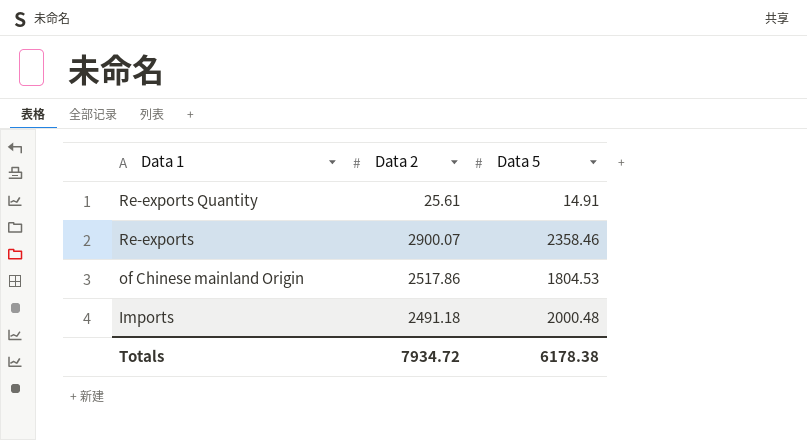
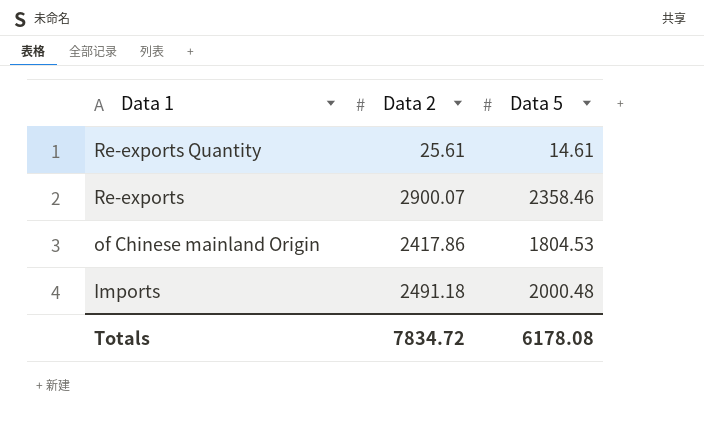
Re-exports Quantity | Data 5: 14.91 -> 14.61
of Chinese mainland Origin | Data 2: 2517.86 -> 2417.86
Totals | Data 2: 7934.72 -> 7834.72
Totals | Data 5: 6178.38 -> 6178.08

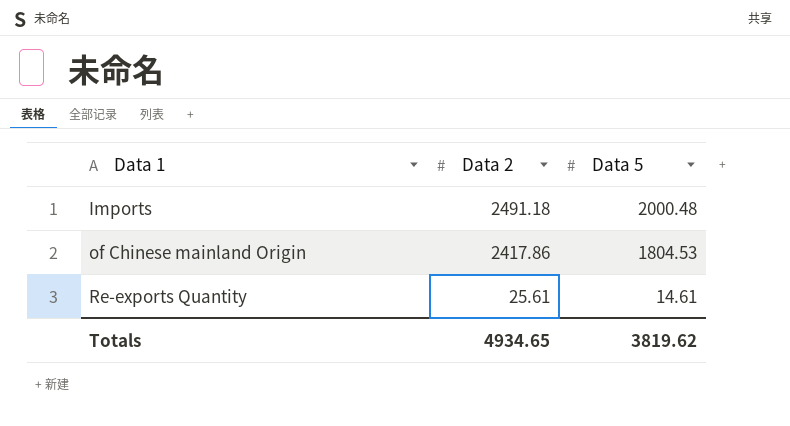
row order: Data 1 descending -> Data 1 ascending
row Re-exports: 2900.07 | 2358.46 -> none
Totals | Data 2: 7834.72 -> 4934.65
Totals | Data 5: 6178.08 -> 3819.62

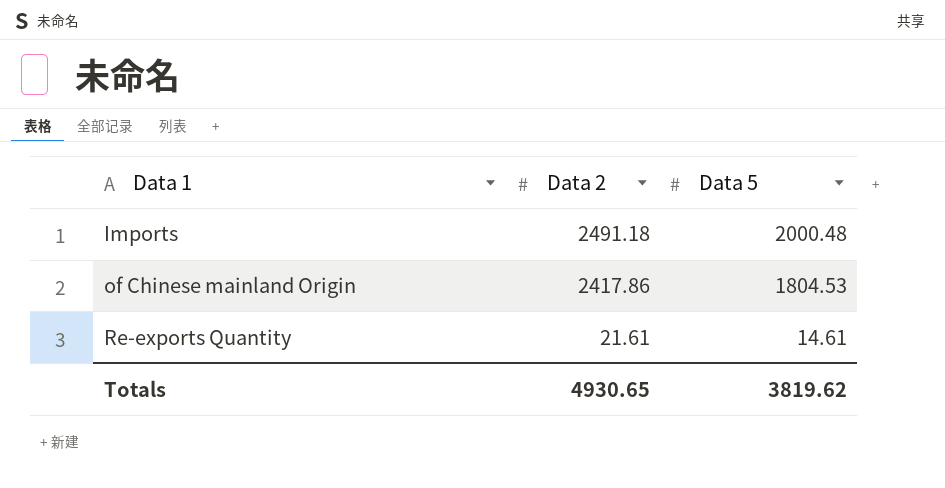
Re-exports Quantity | Data 2: 25.61 -> 21.61
Totals | Data 2: 4934.65 -> 4930.65

